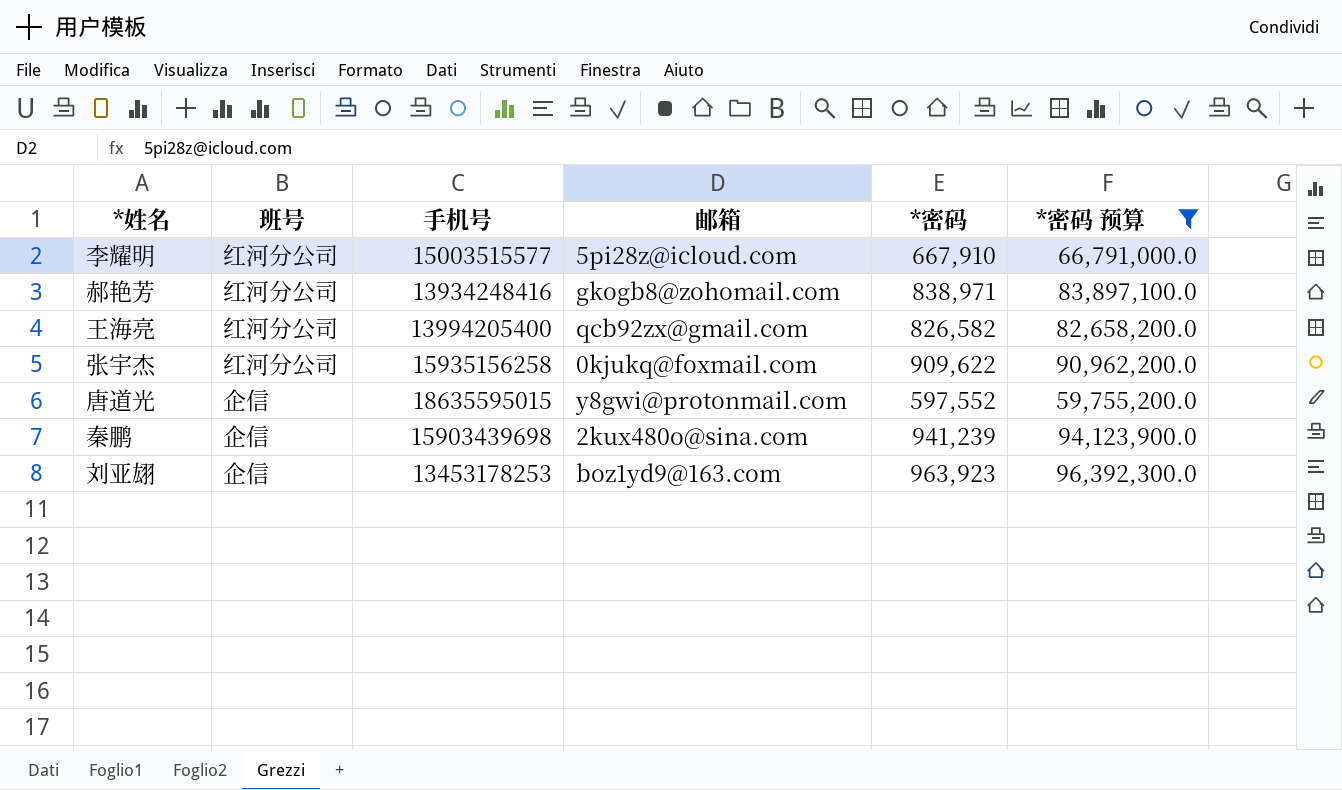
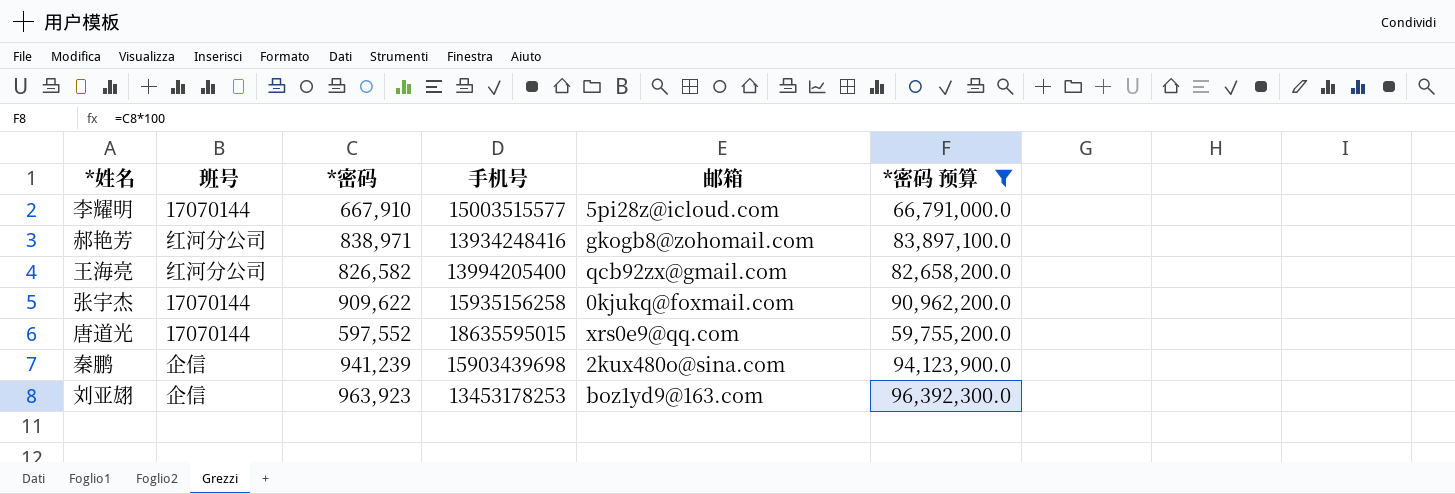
column *密码 | position: 5 -> 3
李耀明 | 班号: 红河分公司 -> 17070144
张宇杰 | 班号: 红河分公司 -> 17070144
唐道光 | 班号: 企信 -> 17070144
唐道光 | 邮箱: y8gwi@protonmail.com -> xrs0e9@qq.com

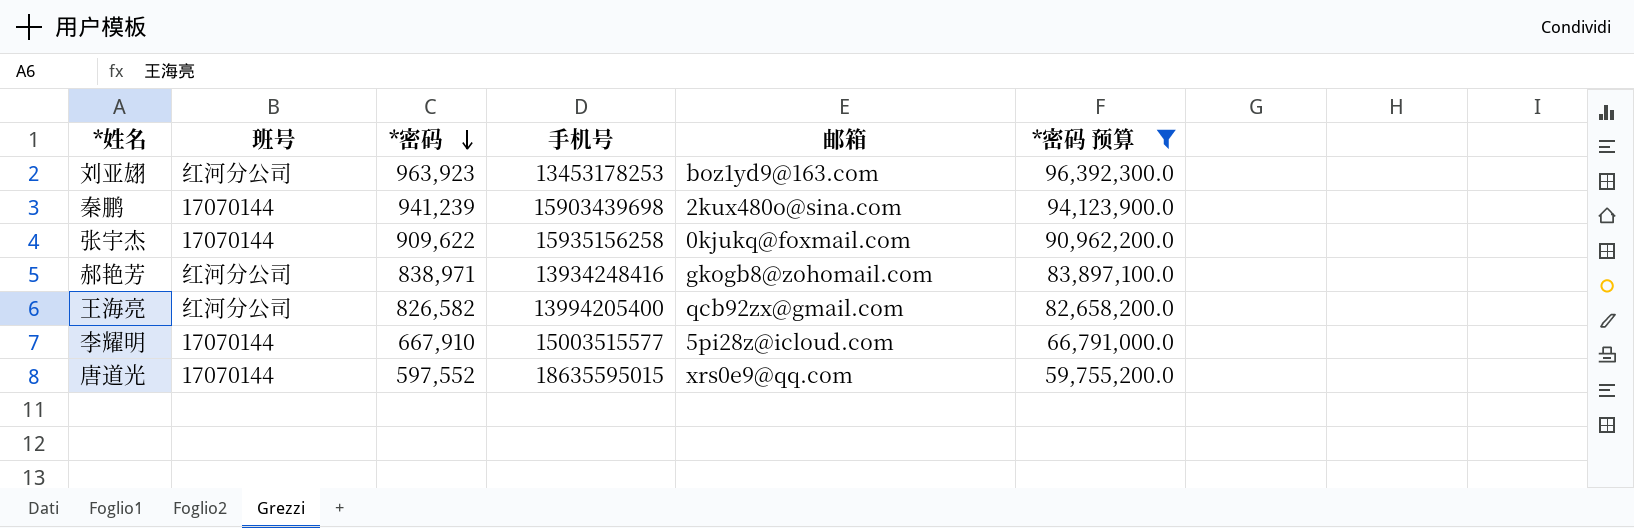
row order: none -> *密码 descending
刘亚翃 | 班号: 企信 -> 红河分公司
秦鹏 | 班号: 企信 -> 17070144

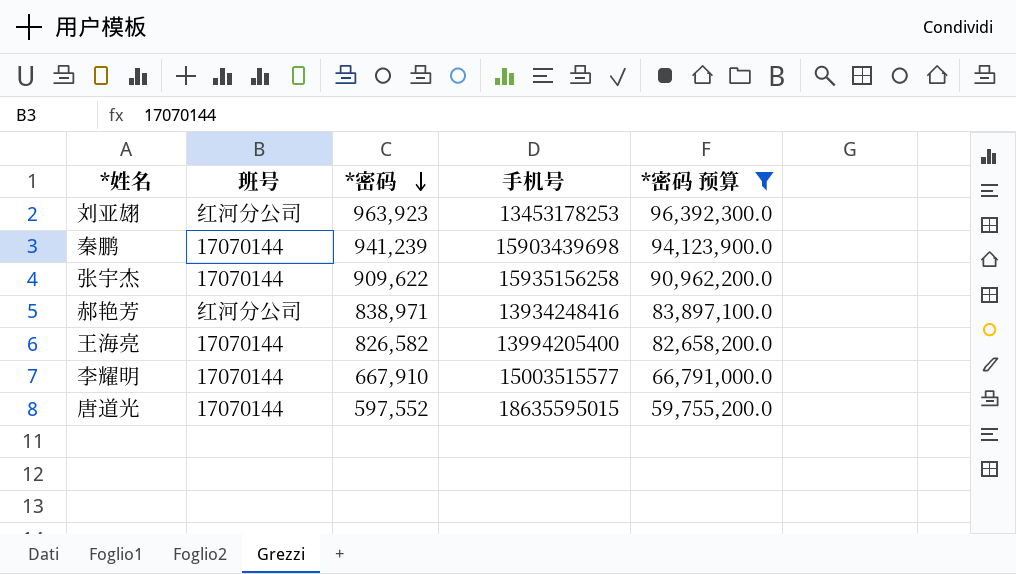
column 邮箱 | position: 5 -> none
王海亮 | 班号: 红河分公司 -> 17070144

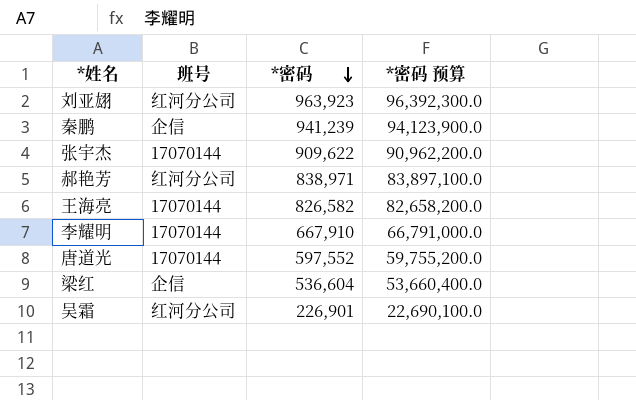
filter: *密码 预算 >= 59,755,200.0 -> none
column 手机号 | position: 4 -> none
秦鹏 | 班号: 17070144 -> 企信

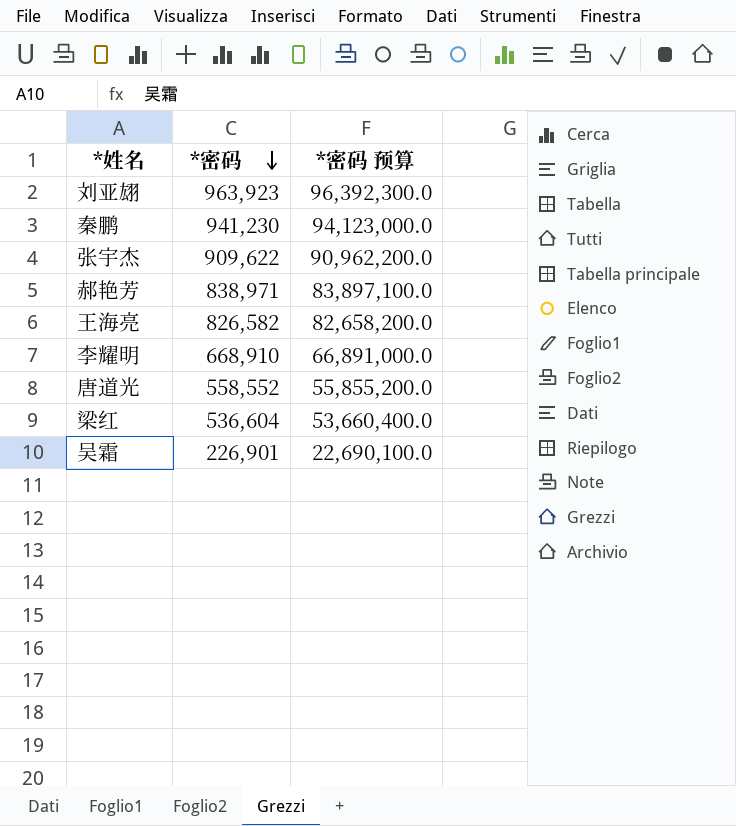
column 班号 | position: 2 -> none
秦鹏 | *密码: 941,239 -> 941,230
秦鹏 | *密码 预算: 94,123,900.0 -> 94,123,000.0
李耀明 | *密码: 667,910 -> 668,910
李耀明 | *密码 预算: 66,791,000.0 -> 66,891,000.0
唐道光 | *密码: 597,552 -> 558,552
唐道光 | *密码 预算: 59,755,200.0 -> 55,855,200.0

